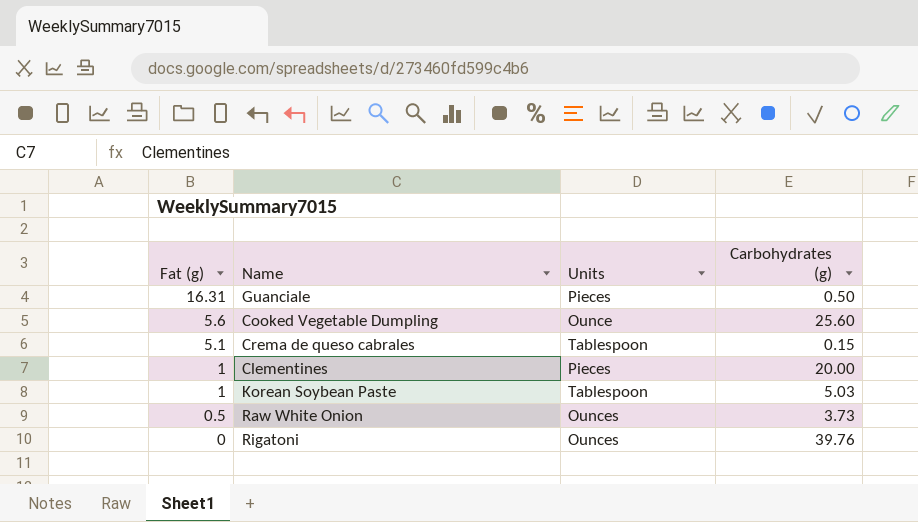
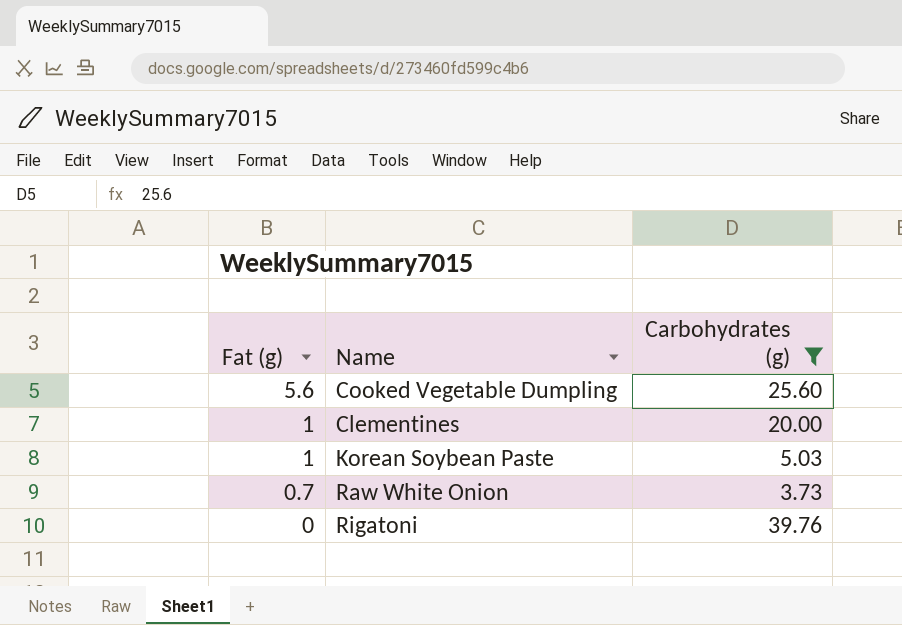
filter: none -> Carbohydrates (g) >= 3.73
column Units | position: 3 -> none
Raw White Onion | Fat (g): 0.5 -> 0.7

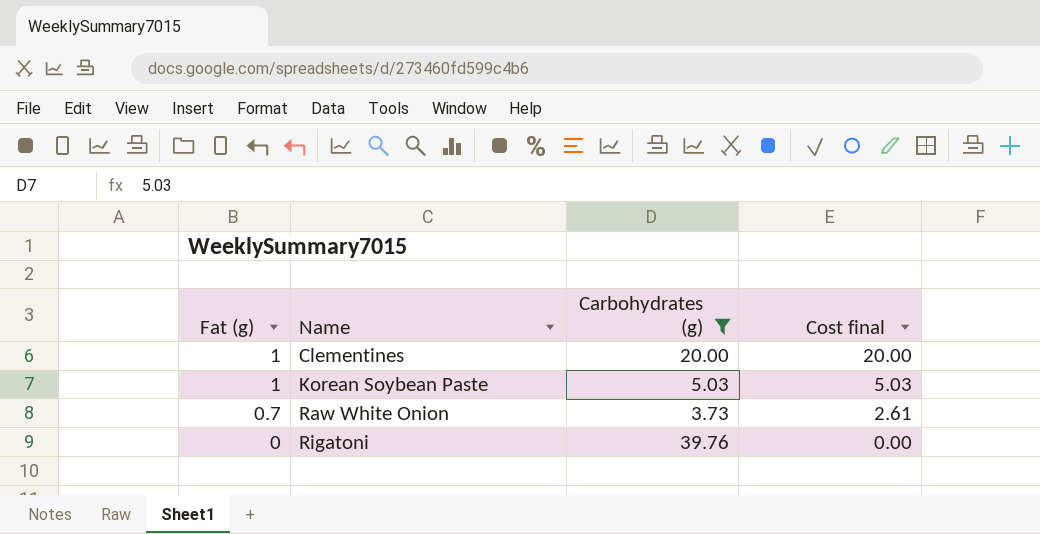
column Cost final | formula: none -> [Fat (g)] * [Carbohydrates (g)]
row Cooked Vegetable Dumpling: 5.6 | 25.60 -> none

